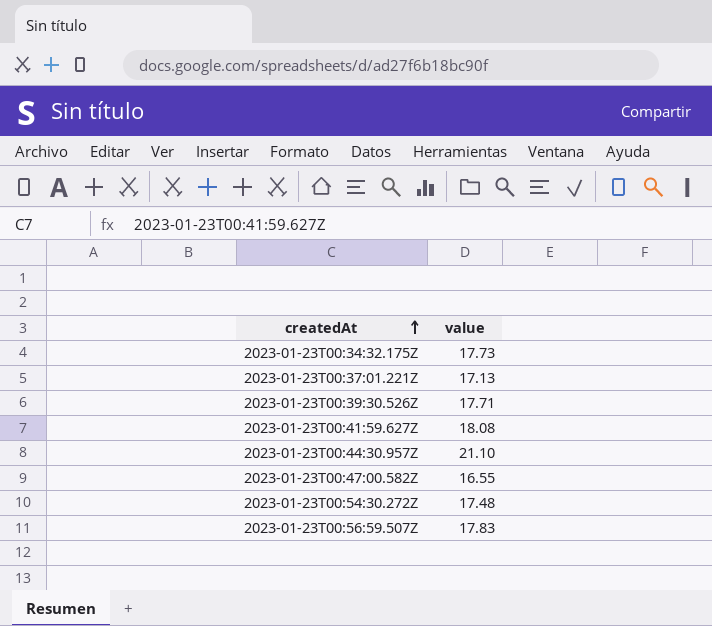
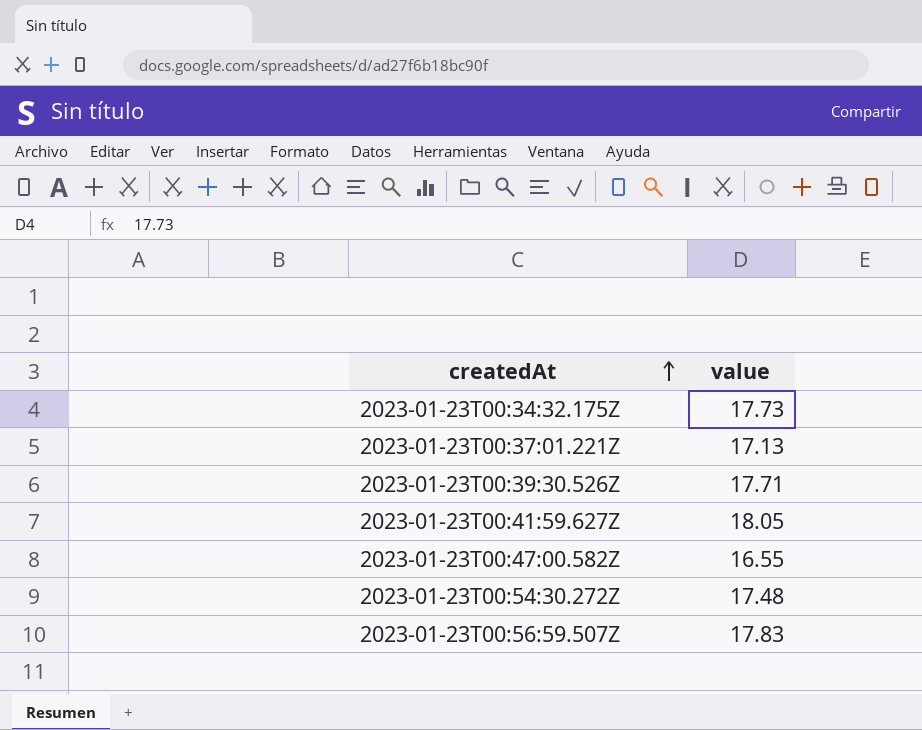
row 2023-01-23T00:44:30.957Z: 21.10 -> none
2023-01-23T00:41:59.627Z | value: 18.08 -> 18.05

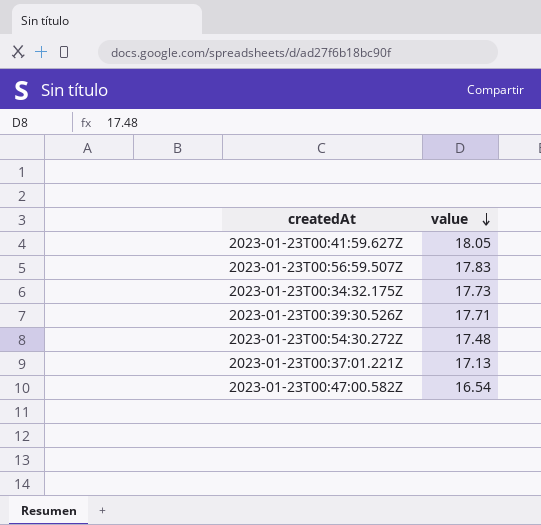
row order: createdAt ascending -> value descending
2023-01-23T00:47:00.582Z | value: 16.55 -> 16.54

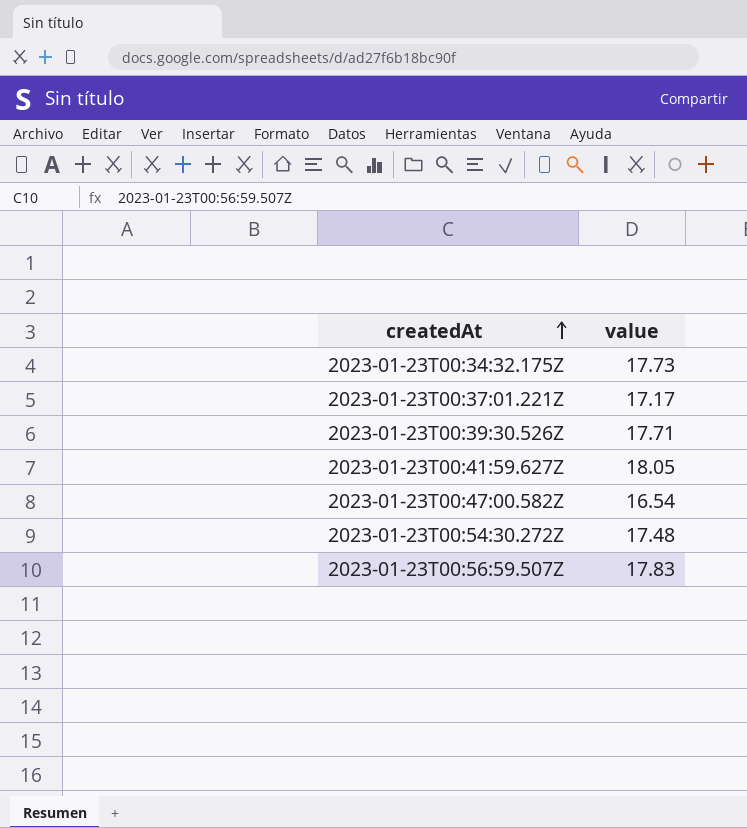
row order: value descending -> createdAt ascending
2023-01-23T00:37:01.221Z | value: 17.13 -> 17.17

